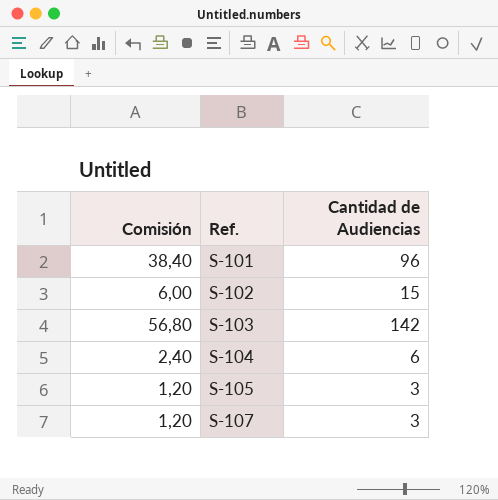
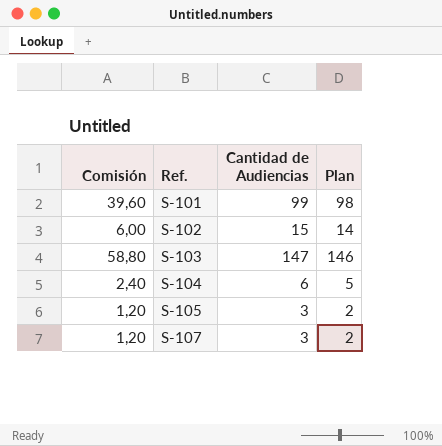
column Plan | formula: none -> [Cantidad de Audiencias] - 1
S-101 | Comisión: 38,40 -> 39,60
S-101 | Cantidad de Audiencias: 96 -> 99
S-103 | Comisión: 56,80 -> 58,80
S-103 | Cantidad de Audiencias: 142 -> 147

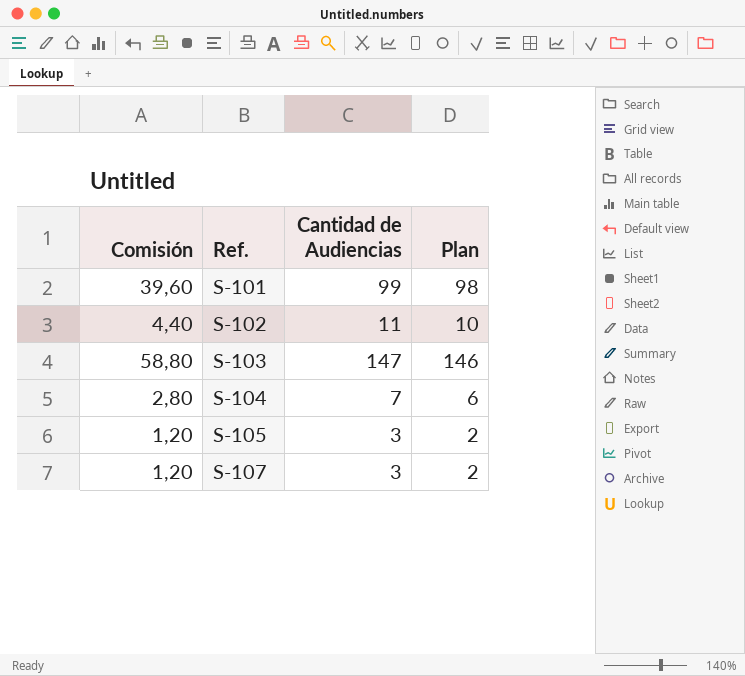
S-102 | Comisión: 6,00 -> 4,40
S-102 | Cantidad de Audiencias: 15 -> 11
S-102 | Plan: 14 -> 10
S-104 | Comisión: 2,40 -> 2,80
S-104 | Cantidad de Audiencias: 6 -> 7
S-104 | Plan: 5 -> 6

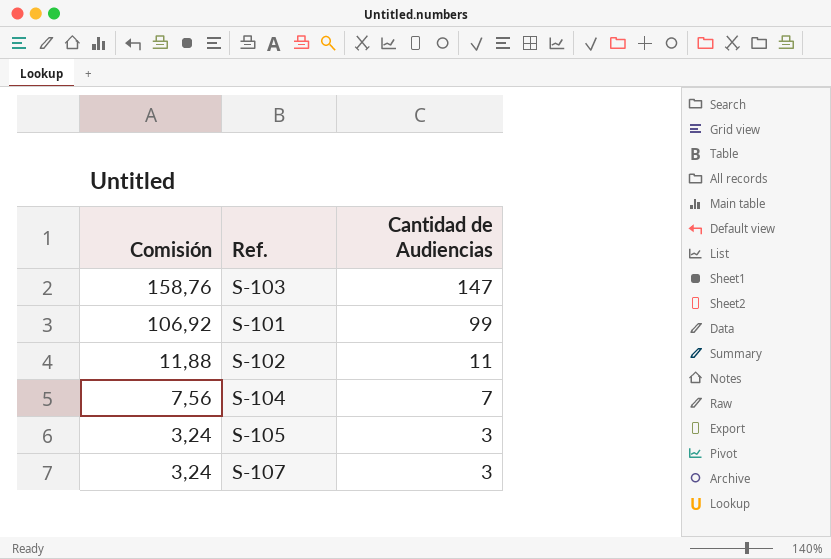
row order: Ref. ascending -> Comisión descending
column Plan | formula: [Cantidad de Audiencias] - 1 -> none
column Comisión | formula: [Cantidad de Audiencias] * 0,4 -> [Cantidad de Audiencias] * 1,08

